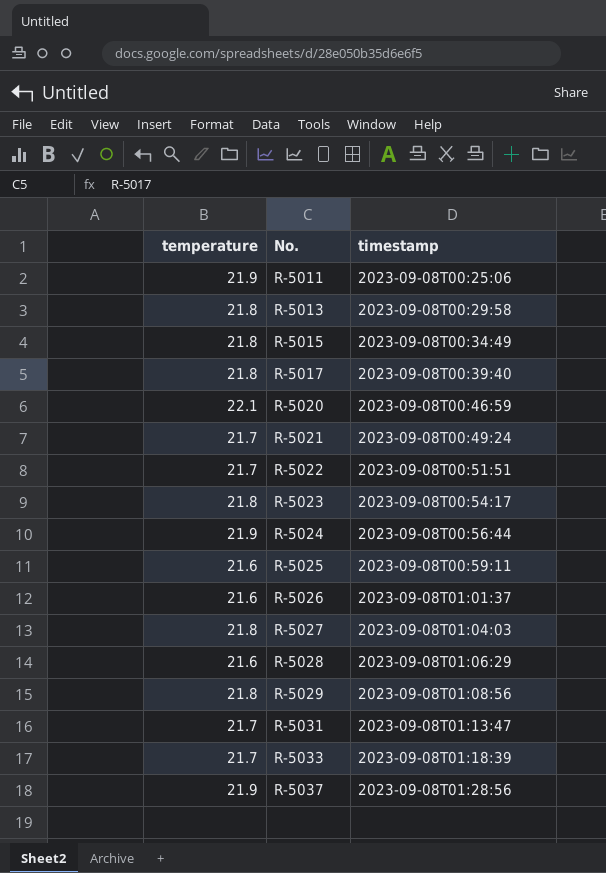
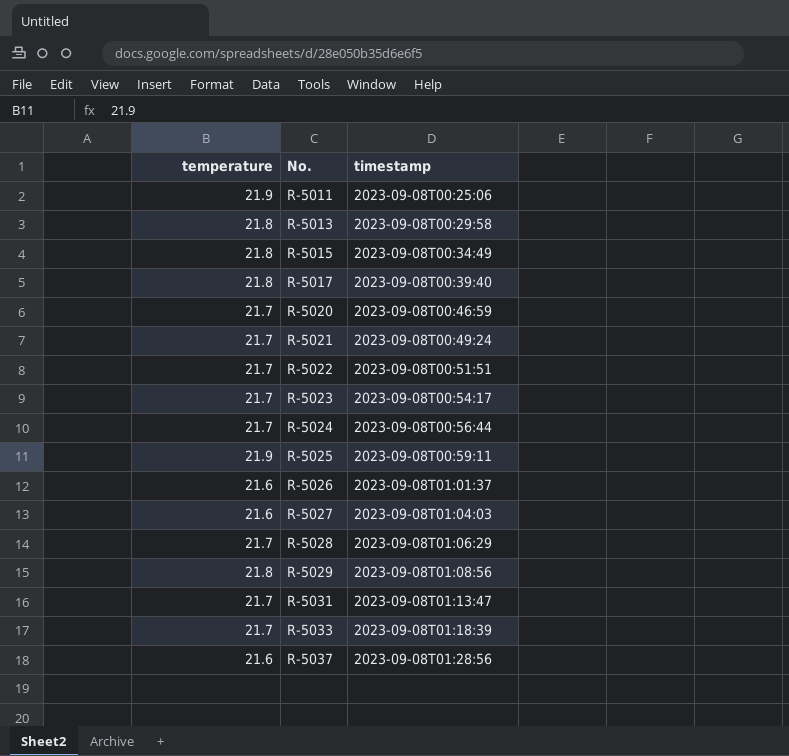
R-5020 | temperature: 22.1 -> 21.7
R-5023 | temperature: 21.8 -> 21.7
R-5024 | temperature: 21.9 -> 21.7
R-5025 | temperature: 21.6 -> 21.9
R-5027 | temperature: 21.8 -> 21.6
R-5028 | temperature: 21.6 -> 21.7
R-5037 | temperature: 21.9 -> 21.6

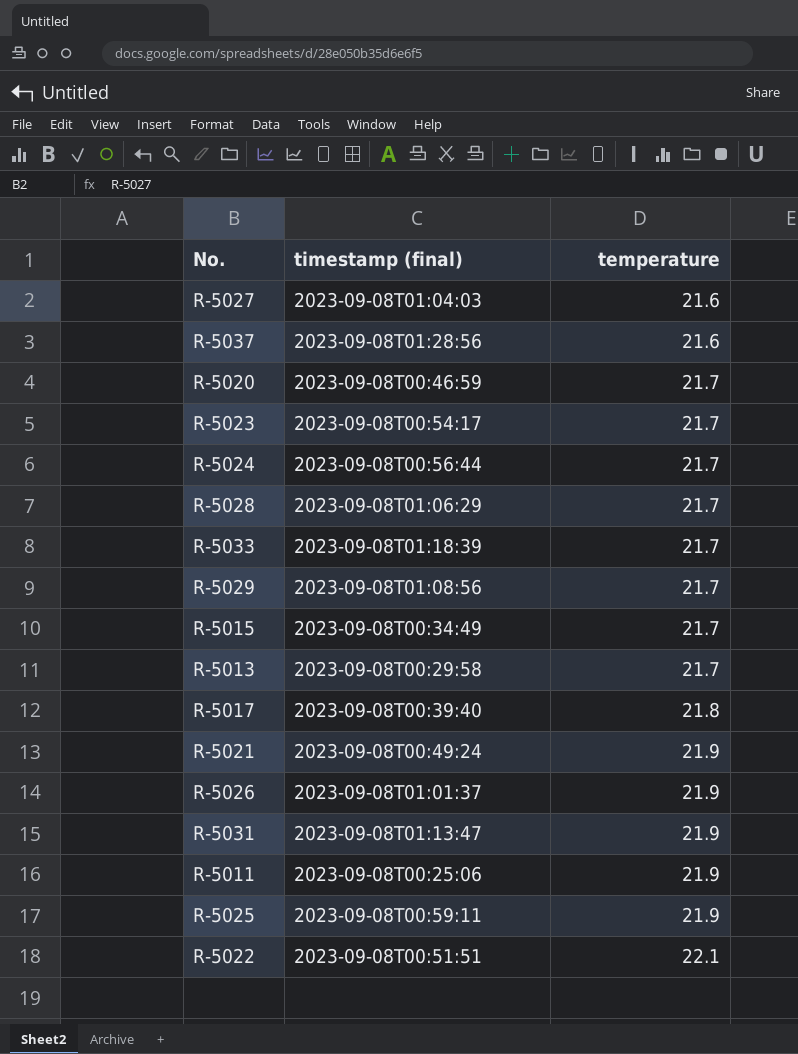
row order: No. ascending -> temperature ascending
column name: timestamp -> timestamp (final)
column temperature | position: 1 -> 3
R-5029 | temperature: 21.8 -> 21.7
R-5015 | temperature: 21.8 -> 21.7
R-5013 | temperature: 21.8 -> 21.7
R-5021 | temperature: 21.7 -> 21.9
R-5026 | temperature: 21.6 -> 21.9
R-5031 | temperature: 21.7 -> 21.9
R-5022 | temperature: 21.7 -> 22.1

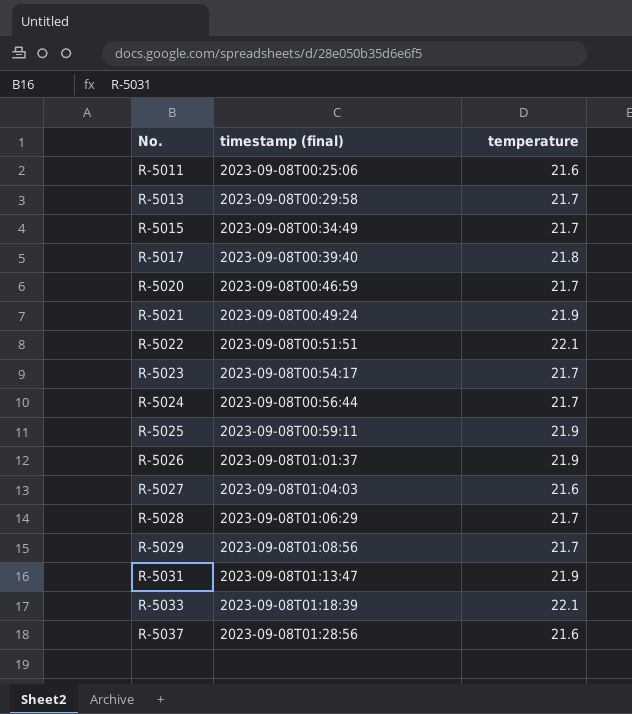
row order: temperature ascending -> No. ascending
R-5011 | temperature: 21.9 -> 21.6
R-5033 | temperature: 21.7 -> 22.1

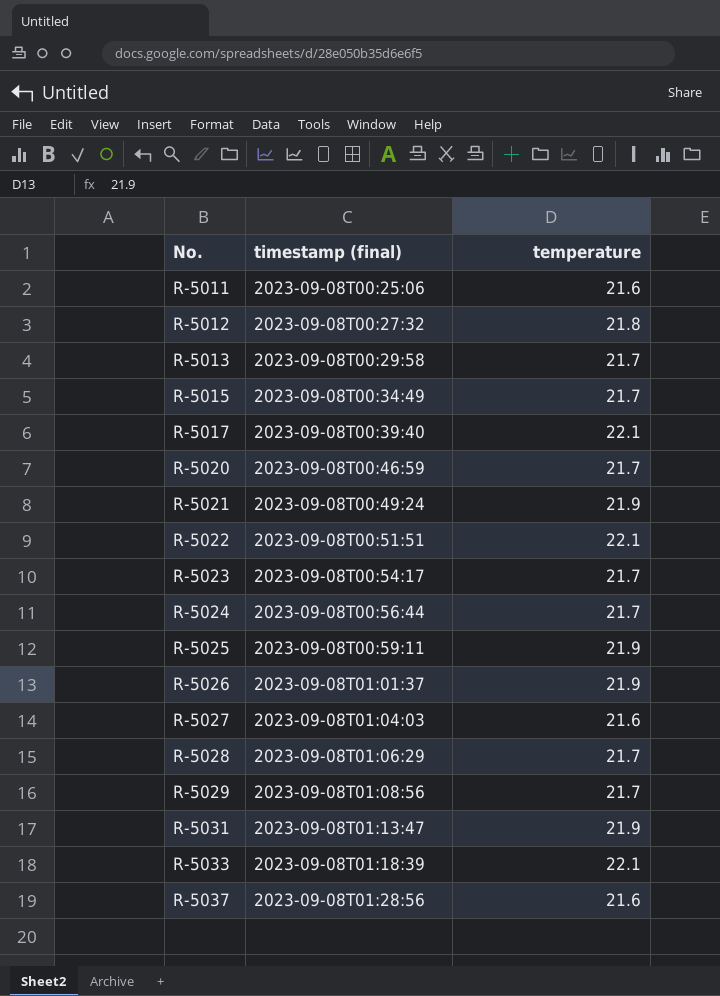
row R-5012: none -> 2023-09-08T00:27:32 | 21.8
R-5017 | temperature: 21.8 -> 22.1

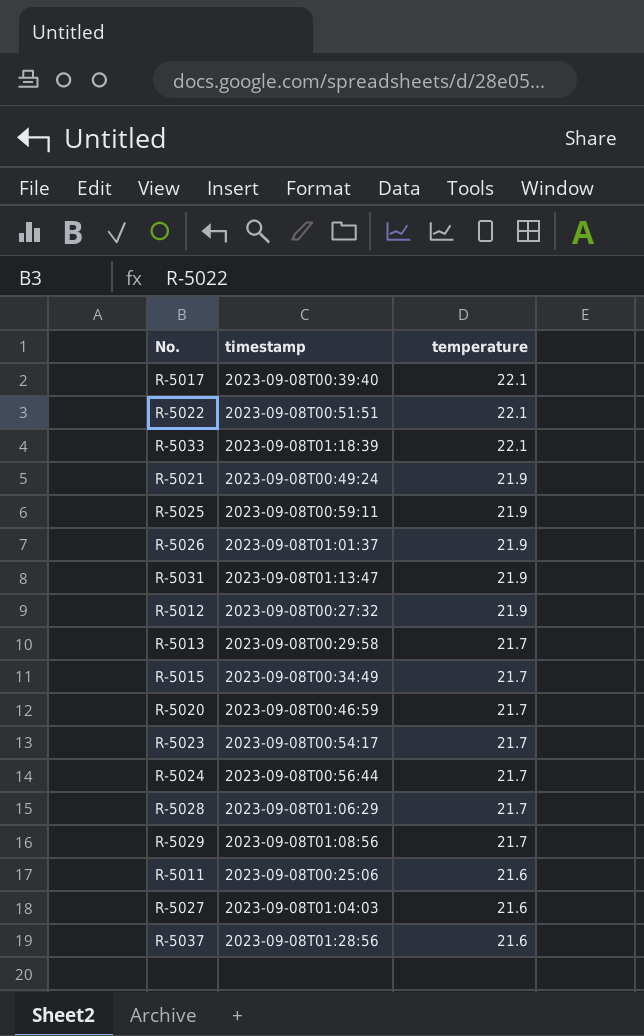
row order: No. ascending -> temperature descending
column name: timestamp (final) -> timestamp
R-5012 | temperature: 21.8 -> 21.9

